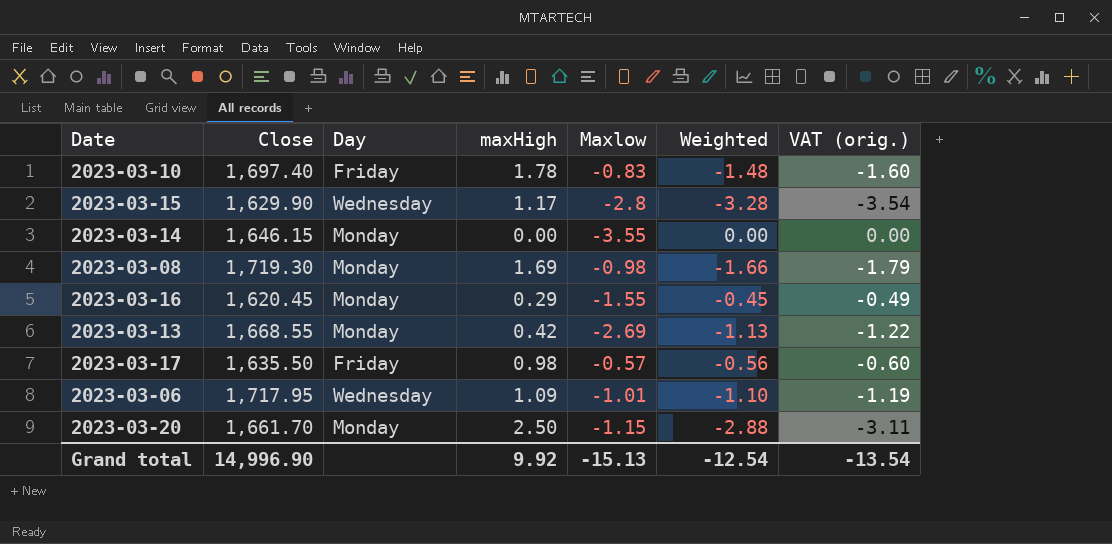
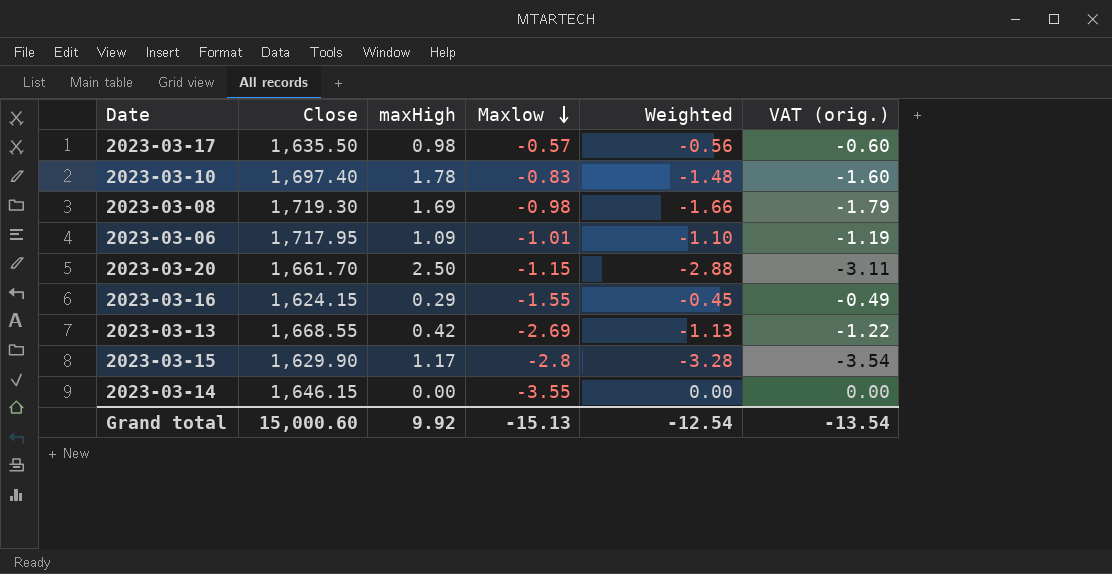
row order: none -> Maxlow descending
column Day | position: 3 -> none
2023-03-16 | Close: 1,620.45 -> 1,624.15
Grand total | Close: 14,996.90 -> 15,000.60

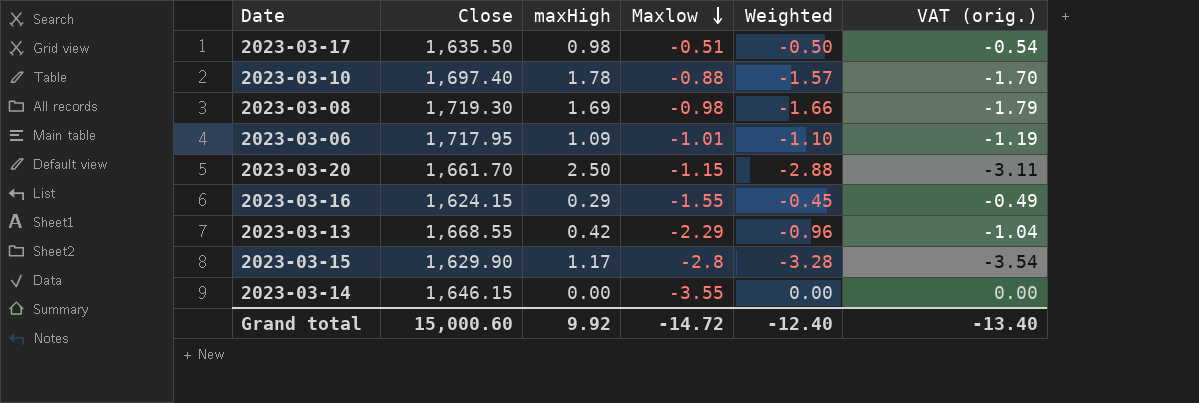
2023-03-17 | Maxlow: -0.57 -> -0.51
2023-03-17 | Weighted: -0.56 -> -0.50
2023-03-17 | VAT (orig.): -0.60 -> -0.54
2023-03-10 | Maxlow: -0.83 -> -0.88
2023-03-10 | Weighted: -1.48 -> -1.57
2023-03-10 | VAT (orig.): -1.60 -> -1.70
2023-03-13 | Maxlow: -2.69 -> -2.29
2023-03-13 | Weighted: -1.13 -> -0.96
2023-03-13 | VAT (orig.): -1.22 -> -1.04
Grand total | Maxlow: -15.13 -> -14.72
Grand total | Weighted: -12.54 -> -12.40
Grand total | VAT (orig.): -13.54 -> -13.40

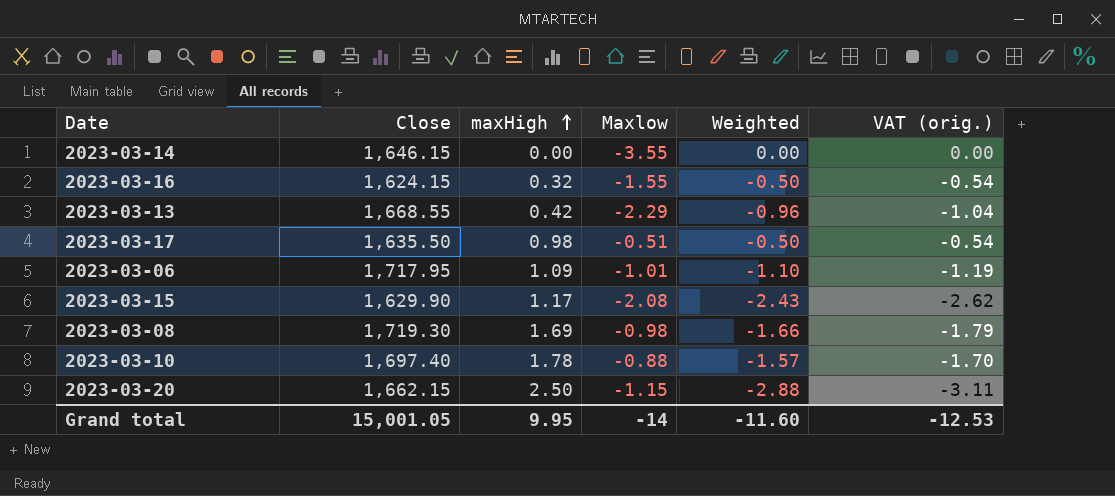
row order: Maxlow descending -> maxHigh ascending
2023-03-16 | maxHigh: 0.29 -> 0.32
2023-03-16 | Weighted: -0.45 -> -0.50
2023-03-16 | VAT (orig.): -0.49 -> -0.54
2023-03-15 | Maxlow: -2.8 -> -2.08
2023-03-15 | Weighted: -3.28 -> -2.43
2023-03-15 | VAT (orig.): -3.54 -> -2.62
2023-03-20 | Close: 1,661.70 -> 1,662.15
Grand total | Close: 15,000.60 -> 15,001.05
Grand total | maxHigh: 9.92 -> 9.95
Grand total | Maxlow: -14.72 -> -14
Grand total | Weighted: -12.40 -> -11.60
Grand total | VAT (orig.): -13.40 -> -12.53

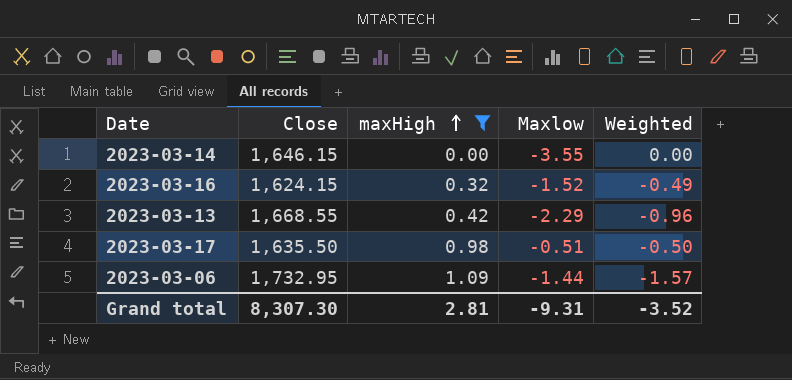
filter: none -> maxHigh <= 1.09
column VAT (orig.) | formula: [Weighted] * 1.08 -> none
2023-03-16 | Maxlow: -1.55 -> -1.52
2023-03-16 | Weighted: -0.50 -> -0.49
2023-03-06 | Close: 1,717.95 -> 1,732.95
2023-03-06 | Maxlow: -1.01 -> -1.44
2023-03-06 | Weighted: -1.10 -> -1.57
Grand total | Close: 15,001.05 -> 8,307.30
Grand total | maxHigh: 9.95 -> 2.81
Grand total | Maxlow: -14 -> -9.31
Grand total | Weighted: -11.60 -> -3.52

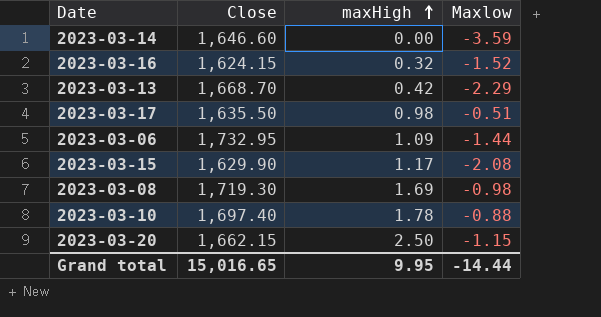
filter: maxHigh <= 1.09 -> none
column Weighted | formula: [maxHigh] * [Maxlow] -> none
2023-03-14 | Close: 1,646.15 -> 1,646.60
2023-03-14 | Maxlow: -3.55 -> -3.59
2023-03-13 | Close: 1,668.55 -> 1,668.70
Grand total | Close: 8,307.30 -> 15,016.65
Grand total | maxHigh: 2.81 -> 9.95
Grand total | Maxlow: -9.31 -> -14.44

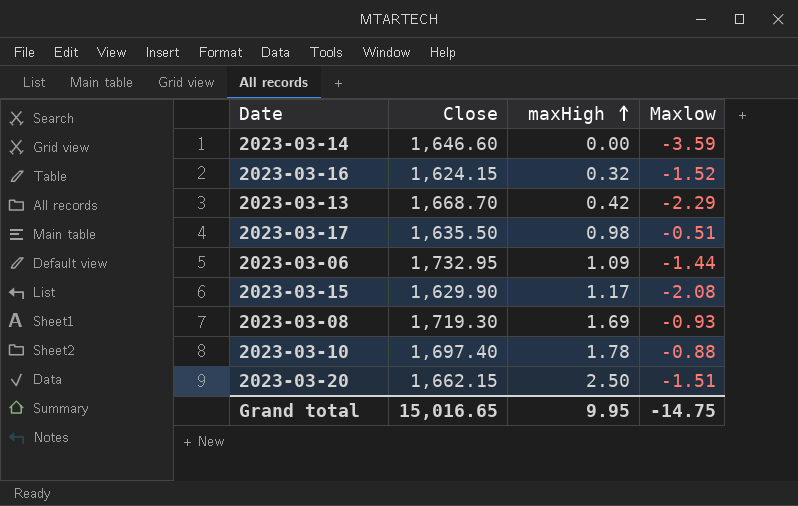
2023-03-08 | Maxlow: -0.98 -> -0.93
2023-03-20 | Maxlow: -1.15 -> -1.51
Grand total | Maxlow: -14.44 -> -14.75

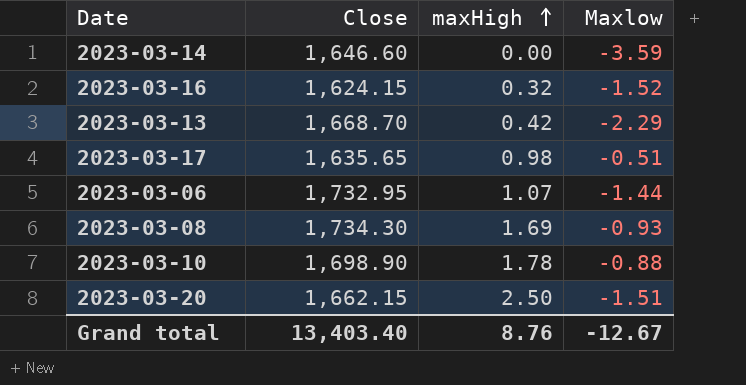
row 2023-03-15: 1,629.90 | 1.17 | -2.08 -> none
2023-03-17 | Close: 1,635.50 -> 1,635.65
2023-03-06 | maxHigh: 1.09 -> 1.07
2023-03-08 | Close: 1,719.30 -> 1,734.30
2023-03-10 | Close: 1,697.40 -> 1,698.90
Grand total | Close: 15,016.65 -> 13,403.40
Grand total | maxHigh: 9.95 -> 8.76
Grand total | Maxlow: -14.75 -> -12.67

